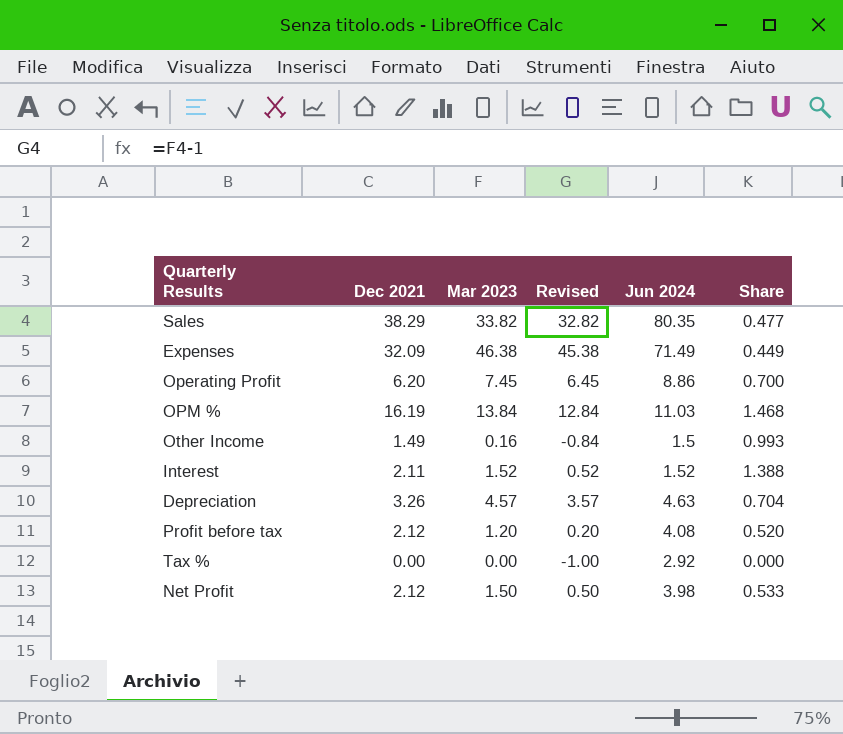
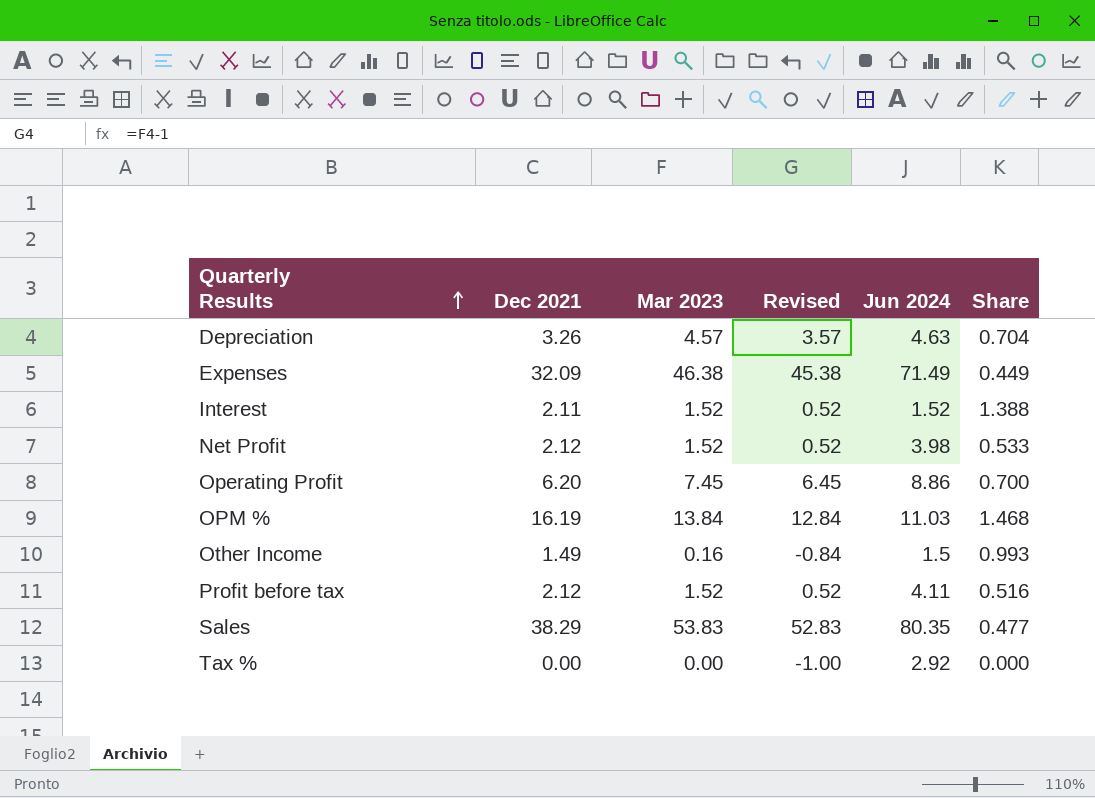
row order: none -> Quarterly Results ascending
Net Profit | Mar 2023: 1.50 -> 1.52
Net Profit | Revised: 0.50 -> 0.52
Profit before tax | Mar 2023: 1.20 -> 1.52
Profit before tax | Revised: 0.20 -> 0.52
Profit before tax | Jun 2024: 4.08 -> 4.11
Profit before tax | Share: 0.520 -> 0.516
Sales | Mar 2023: 33.82 -> 53.83
Sales | Revised: 32.82 -> 52.83

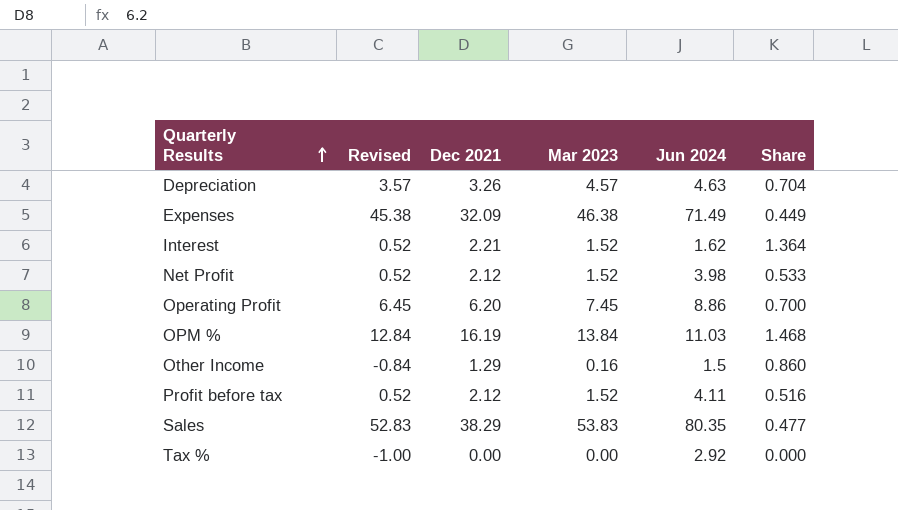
column Revised | position: 4 -> 2
Interest | Dec 2021: 2.11 -> 2.21
Interest | Jun 2024: 1.52 -> 1.62
Interest | Share: 1.388 -> 1.364
Other Income | Dec 2021: 1.49 -> 1.29
Other Income | Share: 0.993 -> 0.860

